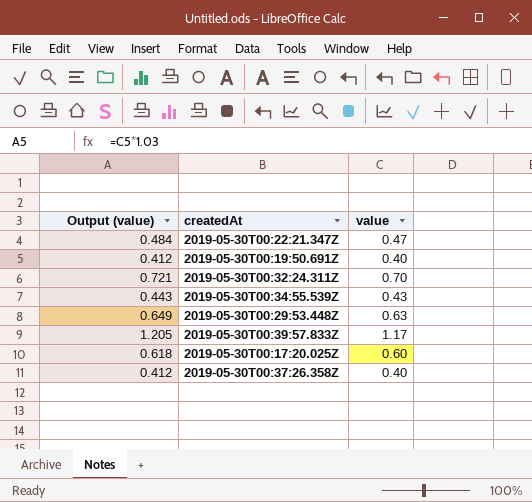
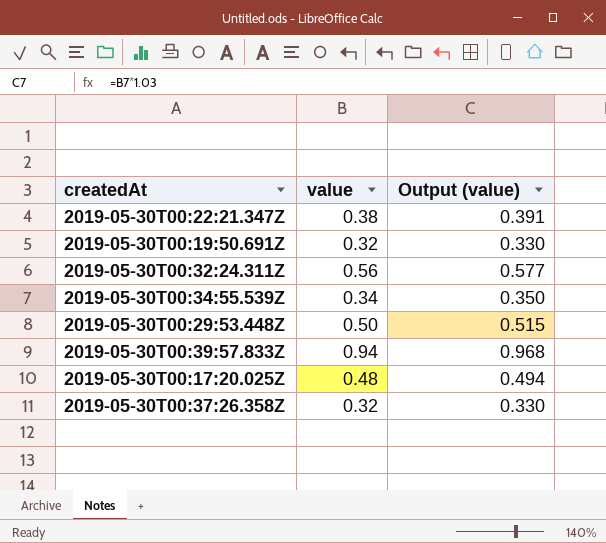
column Output (value) | position: 1 -> 3
2019-05-30T00:22:21.347Z | value: 0.47 -> 0.38
2019-05-30T00:22:21.347Z | Output (value): 0.484 -> 0.391
2019-05-30T00:19:50.691Z | value: 0.40 -> 0.32
2019-05-30T00:19:50.691Z | Output (value): 0.412 -> 0.330
2019-05-30T00:32:24.311Z | value: 0.70 -> 0.56
2019-05-30T00:32:24.311Z | Output (value): 0.721 -> 0.577
2019-05-30T00:34:55.539Z | value: 0.43 -> 0.34
2019-05-30T00:34:55.539Z | Output (value): 0.443 -> 0.350
2019-05-30T00:29:53.448Z | value: 0.63 -> 0.50
2019-05-30T00:29:53.448Z | Output (value): 0.649 -> 0.515
2019-05-30T00:39:57.833Z | value: 1.17 -> 0.94
2019-05-30T00:39:57.833Z | Output (value): 1.205 -> 0.968
2019-05-30T00:17:20.025Z | value: 0.60 -> 0.48
2019-05-30T00:17:20.025Z | Output (value): 0.618 -> 0.494
2019-05-30T00:37:26.358Z | value: 0.40 -> 0.32
2019-05-30T00:37:26.358Z | Output (value): 0.412 -> 0.330

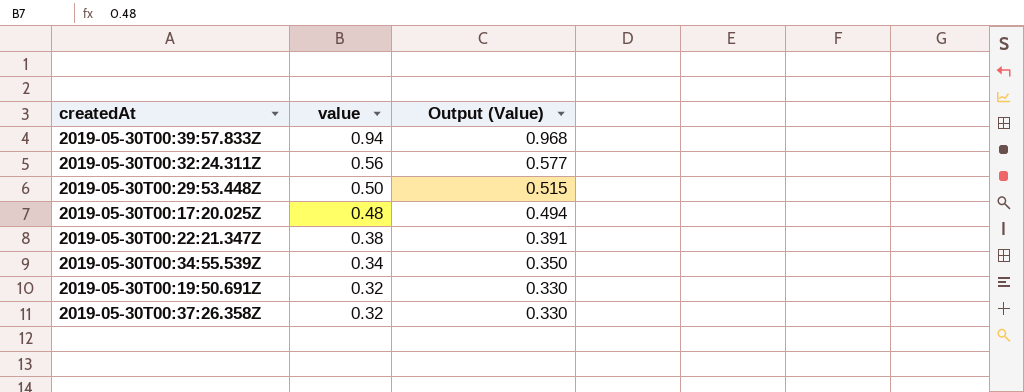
row order: none -> value descending
column name: Output (value) -> Output (Value)

